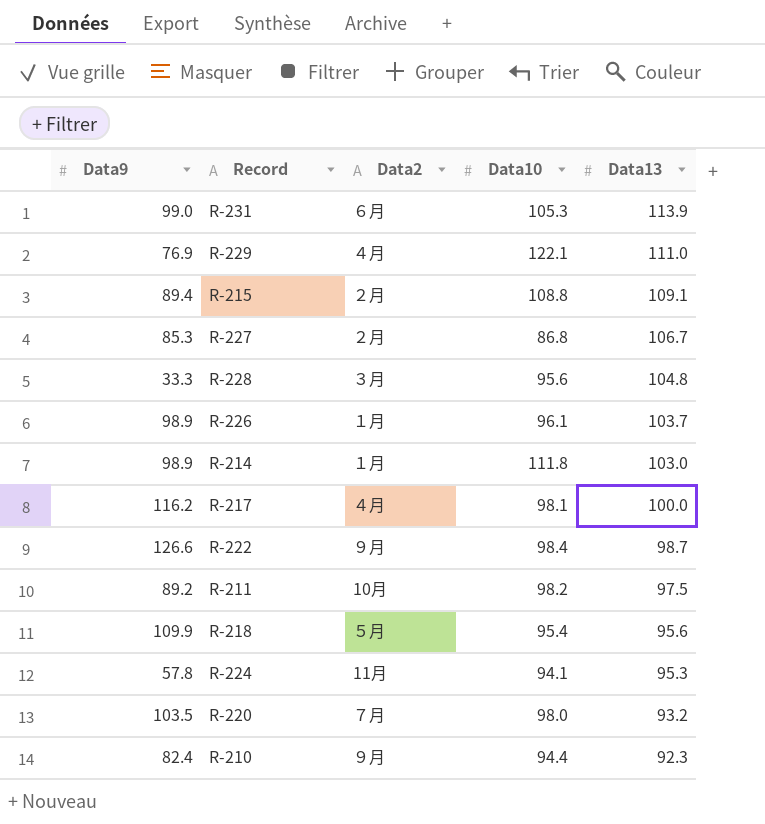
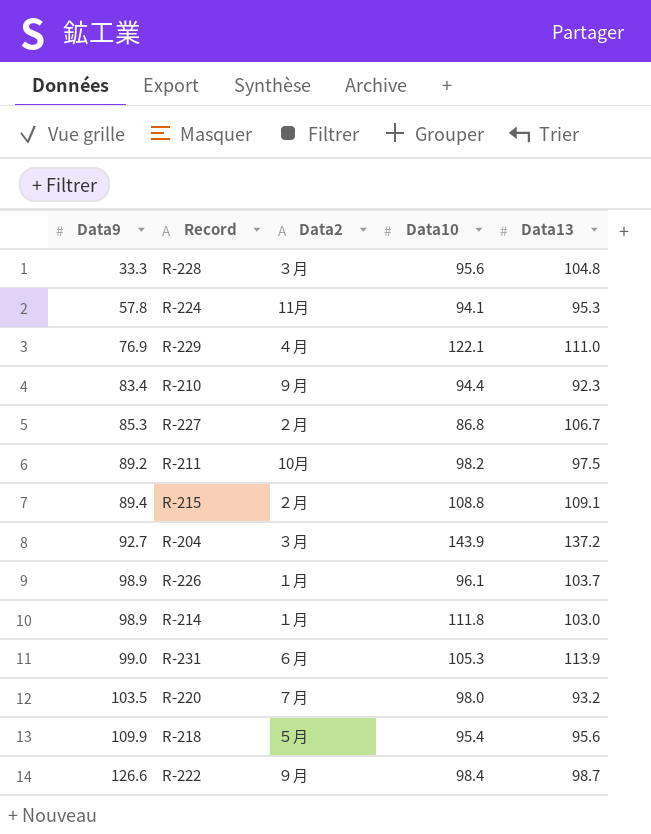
row order: Data13 descending -> Data9 ascending
row R-217: 116.2 | ４月 | 98.1 | 100.0 -> none
R-210 | Data9: 82.4 -> 83.4
row R-204: none -> 92.7 | ３月 | 143.9 | 137.2

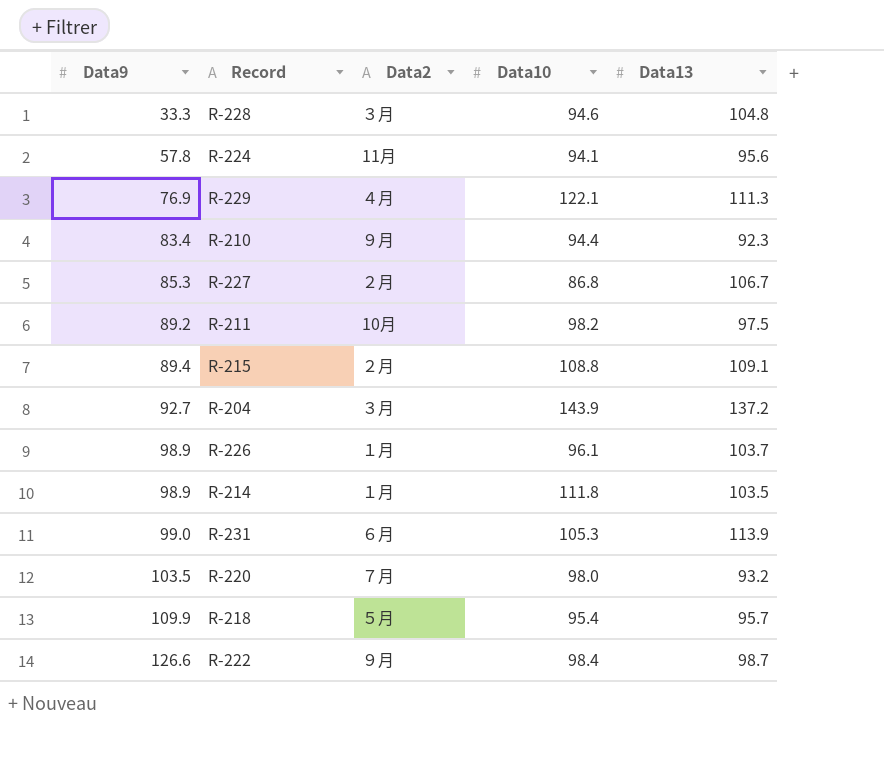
R-228 | Data10: 95.6 -> 94.6
R-224 | Data13: 95.3 -> 95.6
R-229 | Data13: 111.0 -> 111.3
R-214 | Data13: 103.0 -> 103.5
R-218 | Data13: 95.6 -> 95.7

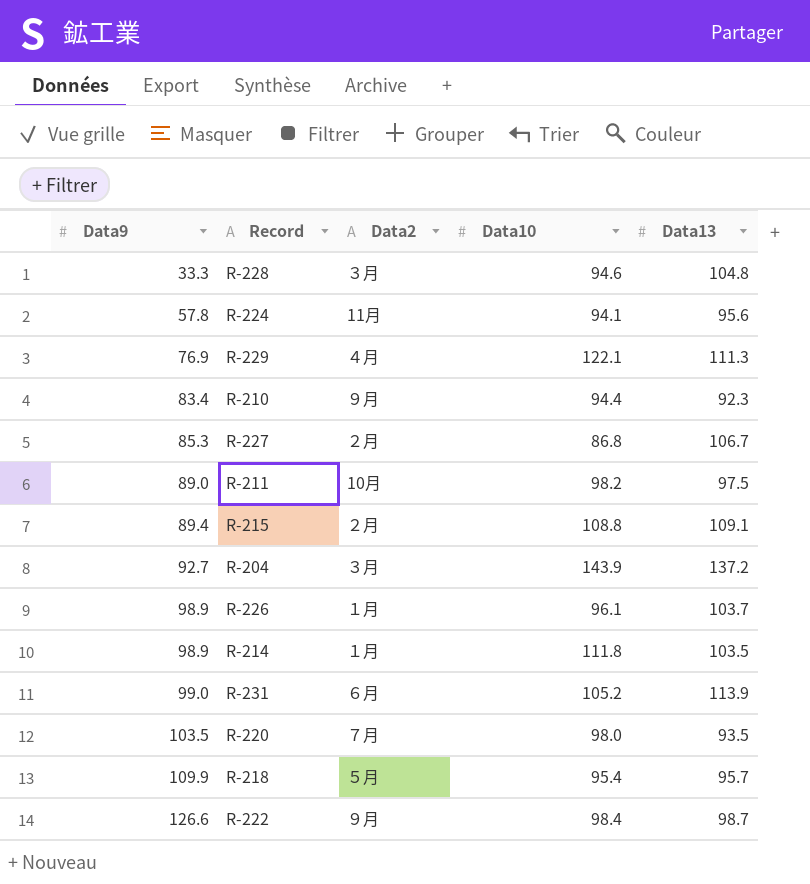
R-211 | Data9: 89.2 -> 89.0
R-231 | Data10: 105.3 -> 105.2
R-220 | Data13: 93.2 -> 93.5

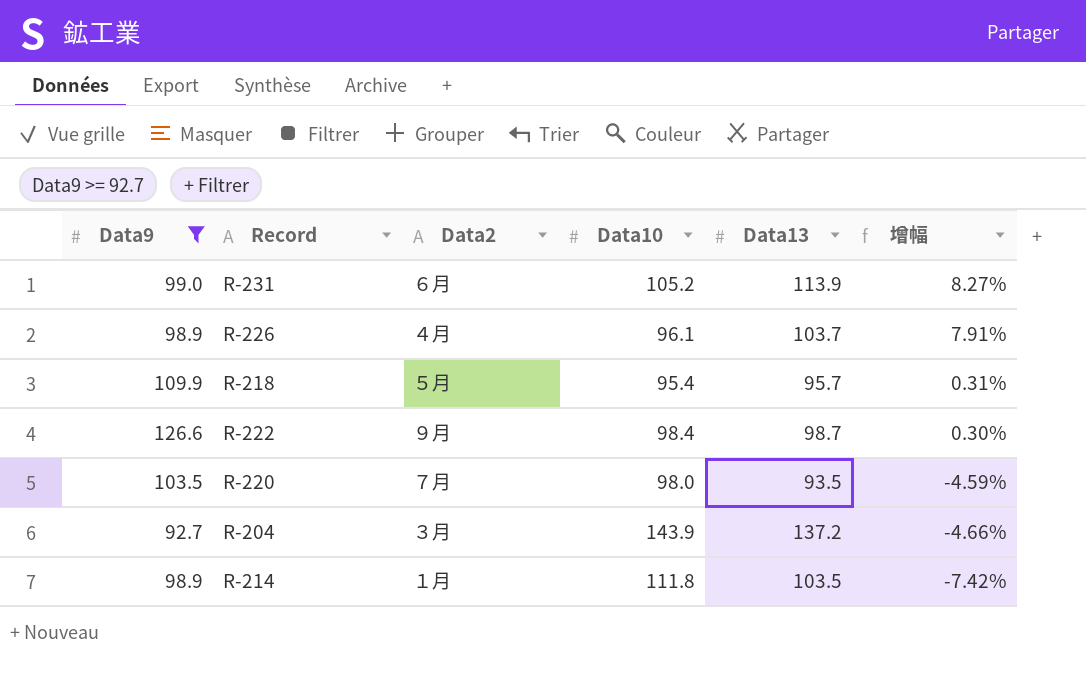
filter: none -> Data9 >= 92.7
row order: Data9 ascending -> 增幅 descending
column 增幅 | formula: none -> ([Data13] - [Data10]) / [Data10]
R-226 | Data2: １月 -> ４月

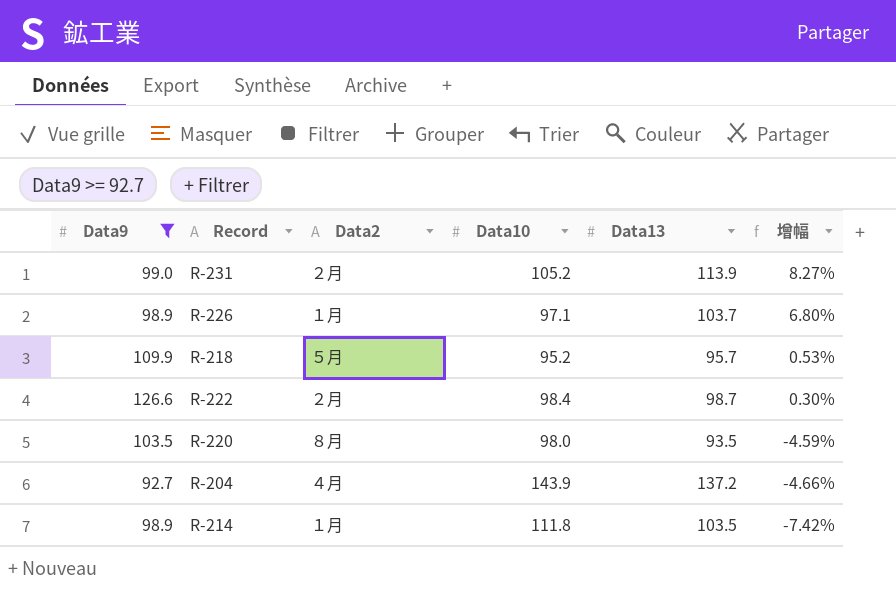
R-231 | Data2: ６月 -> ２月
R-226 | Data2: ４月 -> １月
R-226 | Data10: 96.1 -> 97.1
R-226 | 增幅: 7.91% -> 6.80%
R-218 | Data10: 95.4 -> 95.2
R-218 | 增幅: 0.31% -> 0.53%
R-222 | Data2: ９月 -> ２月
R-220 | Data2: ７月 -> ８月
R-204 | Data2: ３月 -> ４月

